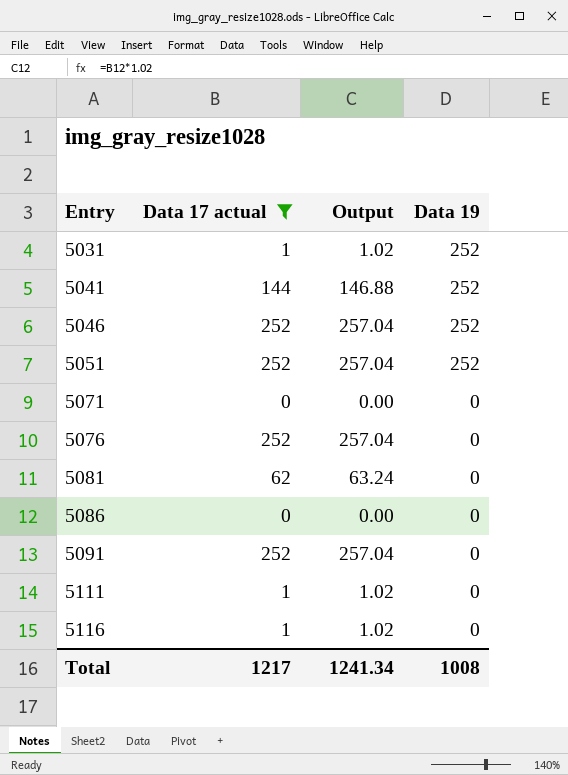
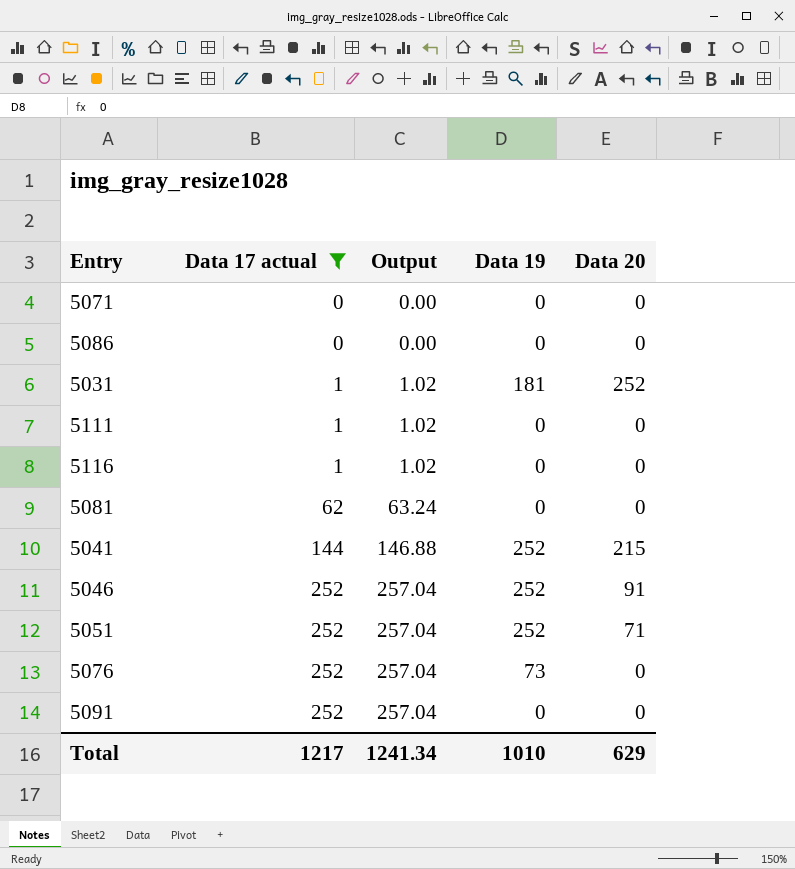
row order: Entry ascending -> Data 17 actual ascending
column Data 20 | position: none -> 5
5031 | Data 19: 252 -> 181
5076 | Data 19: 0 -> 73
Total | Data 19: 1008 -> 1010

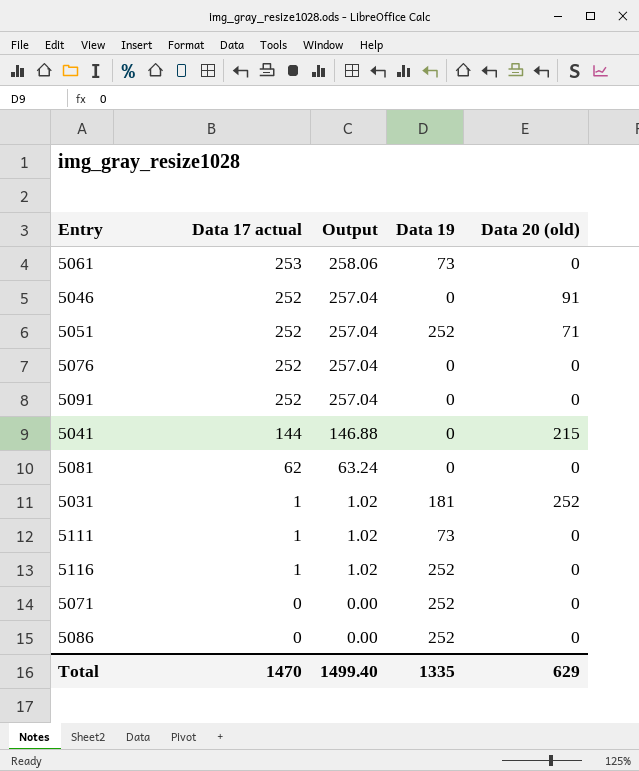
filter: Data 17 actual != 253 -> none
row order: Data 17 actual ascending -> Data 17 actual descending
column name: Data 20 -> Data 20 (old)
5046 | Data 19: 252 -> 0
5076 | Data 19: 73 -> 0
5041 | Data 19: 252 -> 0
5111 | Data 19: 0 -> 73
5116 | Data 19: 0 -> 252
5071 | Data 19: 0 -> 252
5086 | Data 19: 0 -> 252
Total | Data 17 actual: 1217 -> 1470
Total | Output: 1241.34 -> 1499.40
Total | Data 19: 1010 -> 1335

